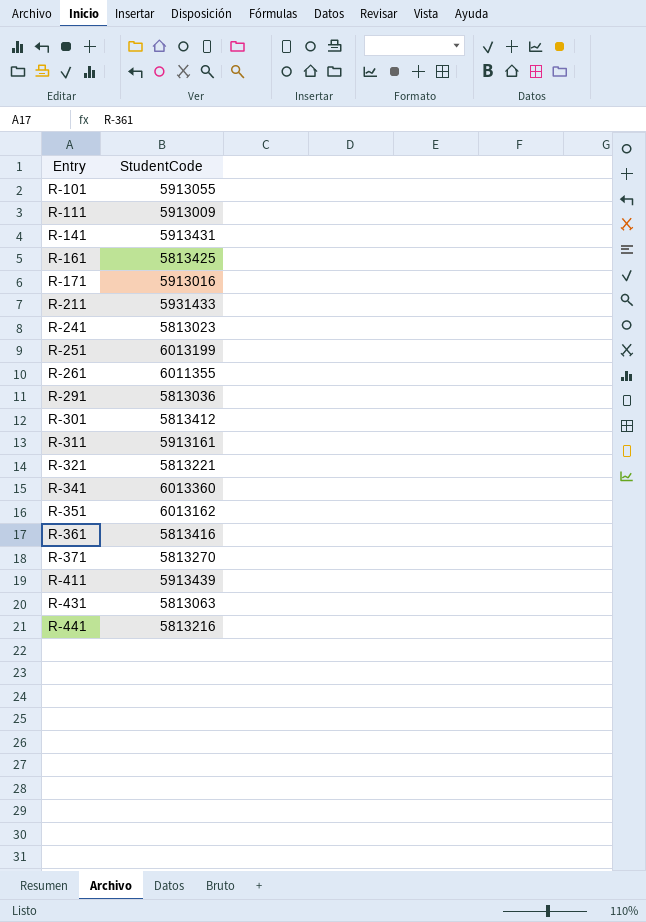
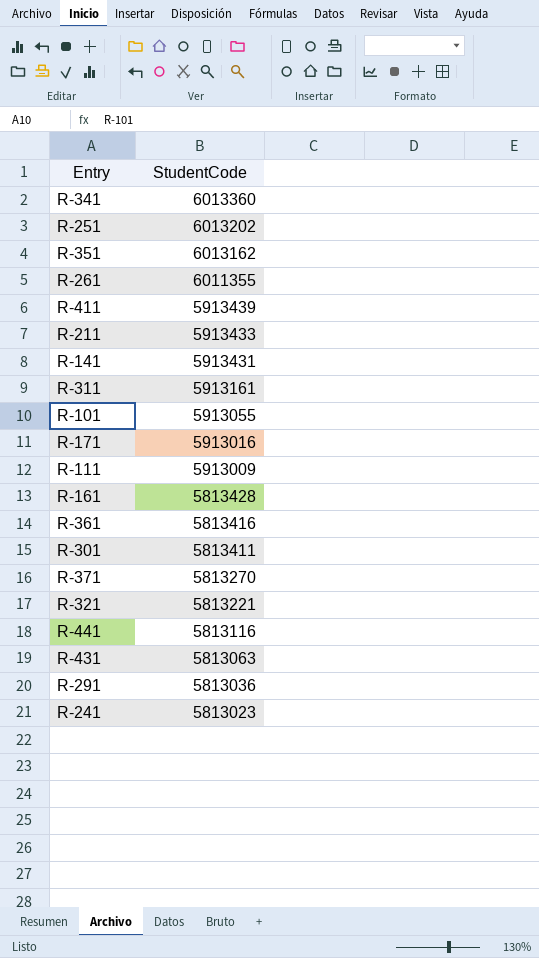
row order: Entry ascending -> StudentCode descending
R-251 | StudentCode: 6013199 -> 6013202
R-211 | StudentCode: 5931433 -> 5913433
R-161 | StudentCode: 5813425 -> 5813428
R-301 | StudentCode: 5813412 -> 5813411
R-441 | StudentCode: 5813216 -> 5813116

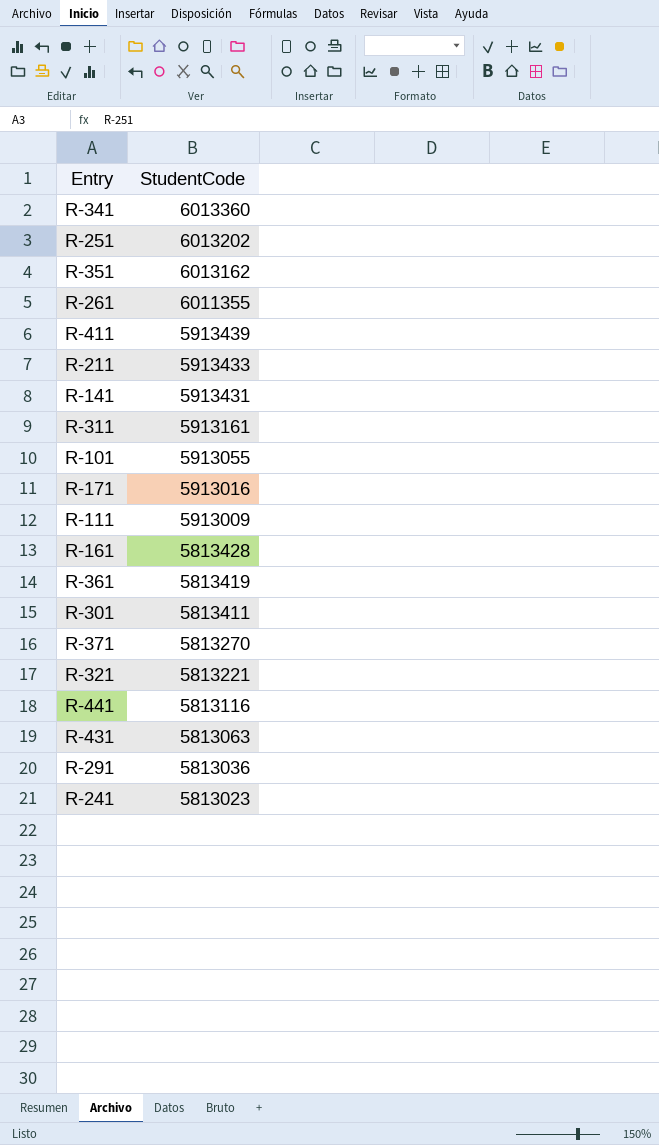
R-361 | StudentCode: 5813416 -> 5813419

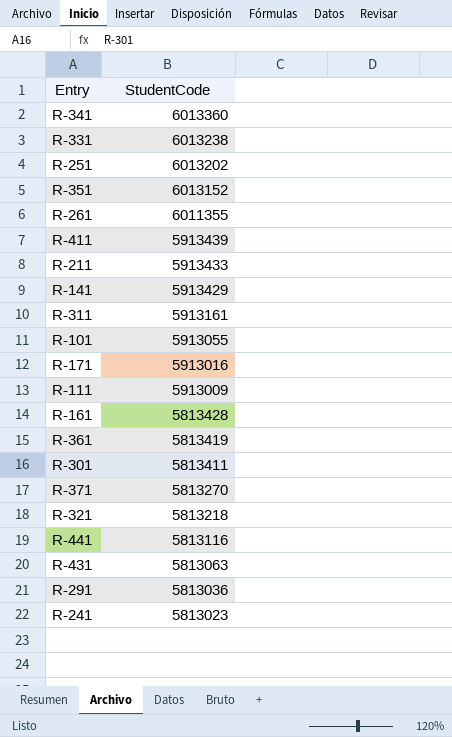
row R-331: none -> 6013238
R-351 | StudentCode: 6013162 -> 6013152
R-141 | StudentCode: 5913431 -> 5913429
R-321 | StudentCode: 5813221 -> 5813218

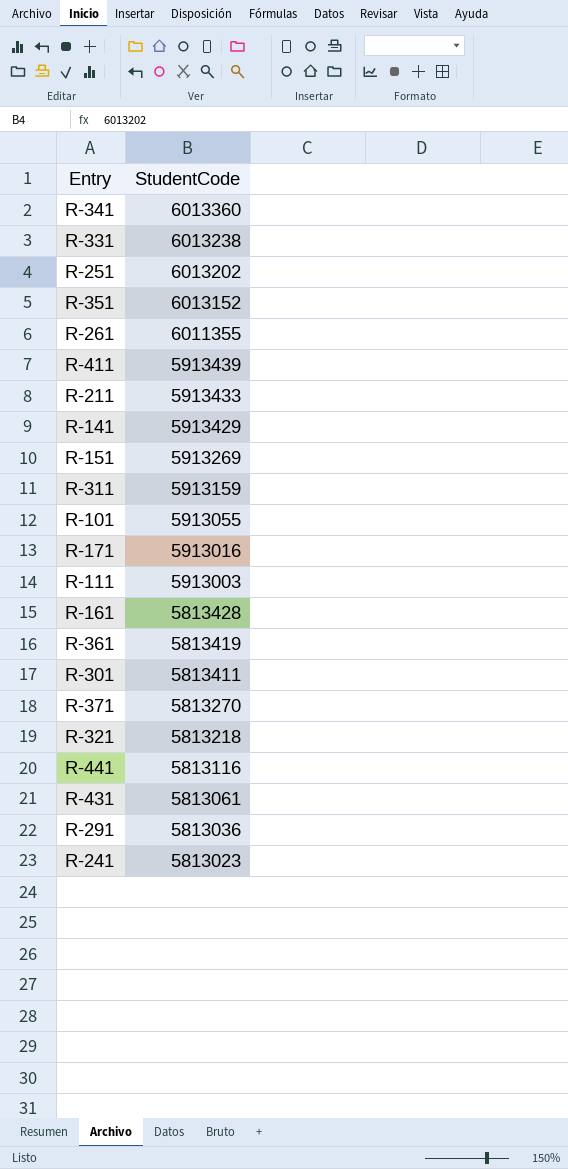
row R-151: none -> 5913269
R-311 | StudentCode: 5913161 -> 5913159
R-111 | StudentCode: 5913009 -> 5913003
R-431 | StudentCode: 5813063 -> 5813061

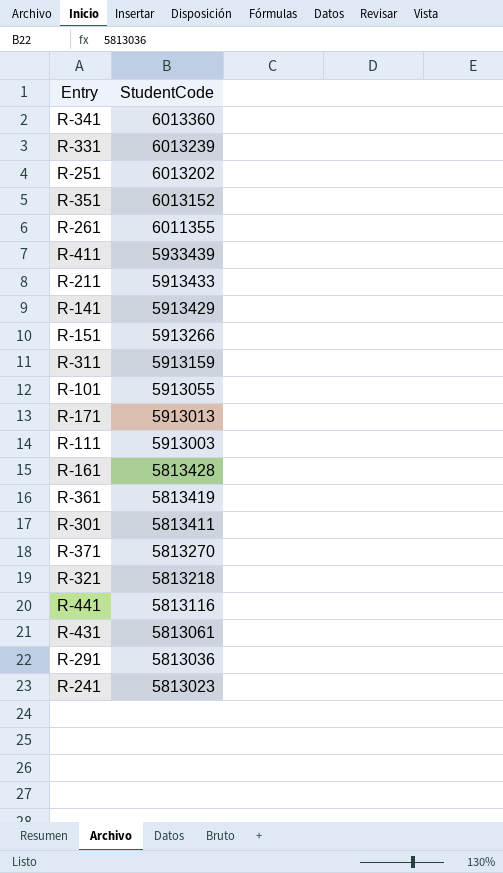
R-331 | StudentCode: 6013238 -> 6013239
R-411 | StudentCode: 5913439 -> 5933439
R-151 | StudentCode: 5913269 -> 5913266
R-171 | StudentCode: 5913016 -> 5913013

